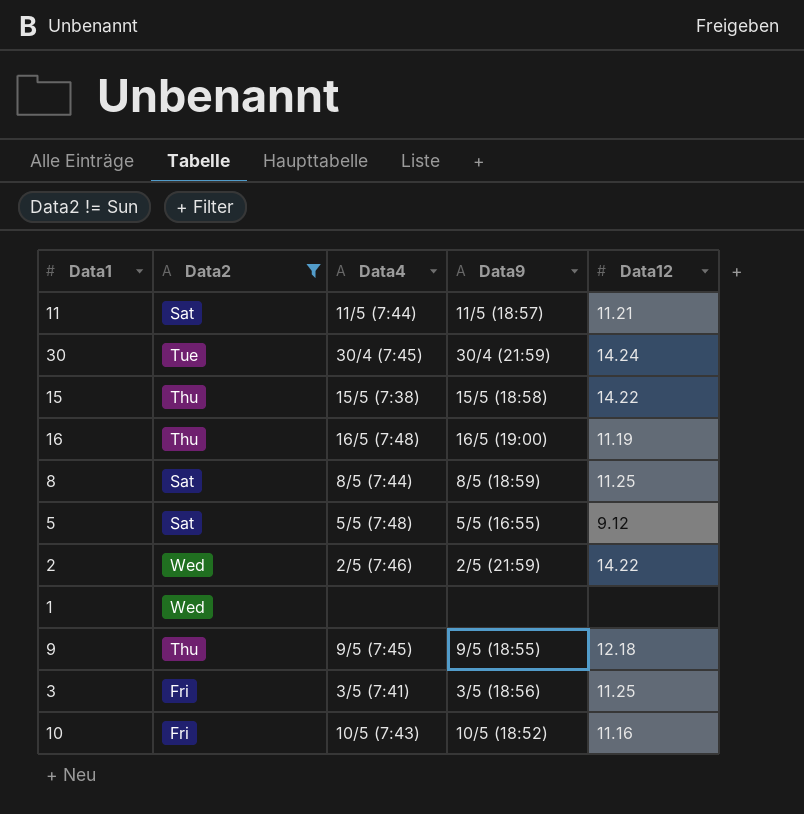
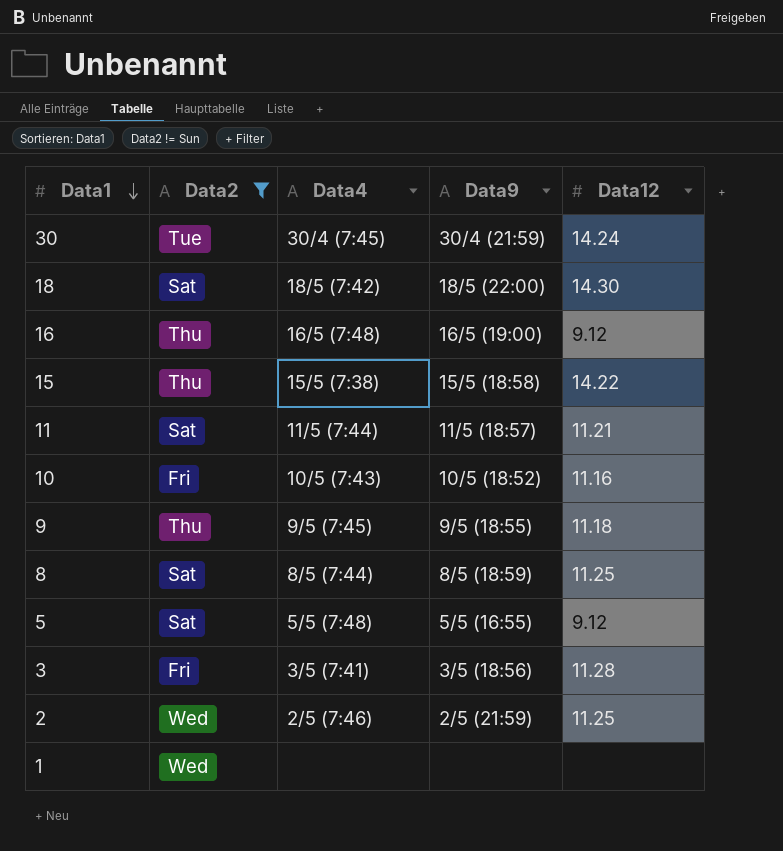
row order: none -> Data1 descending
row 18: none -> Sat | 18/5 (7:42) | 18/5 (22:00) | 14.30
16 | Data12: 11.19 -> 9.12
9 | Data12: 12.18 -> 11.18
3 | Data12: 11.25 -> 11.28
2 | Data12: 14.22 -> 11.25

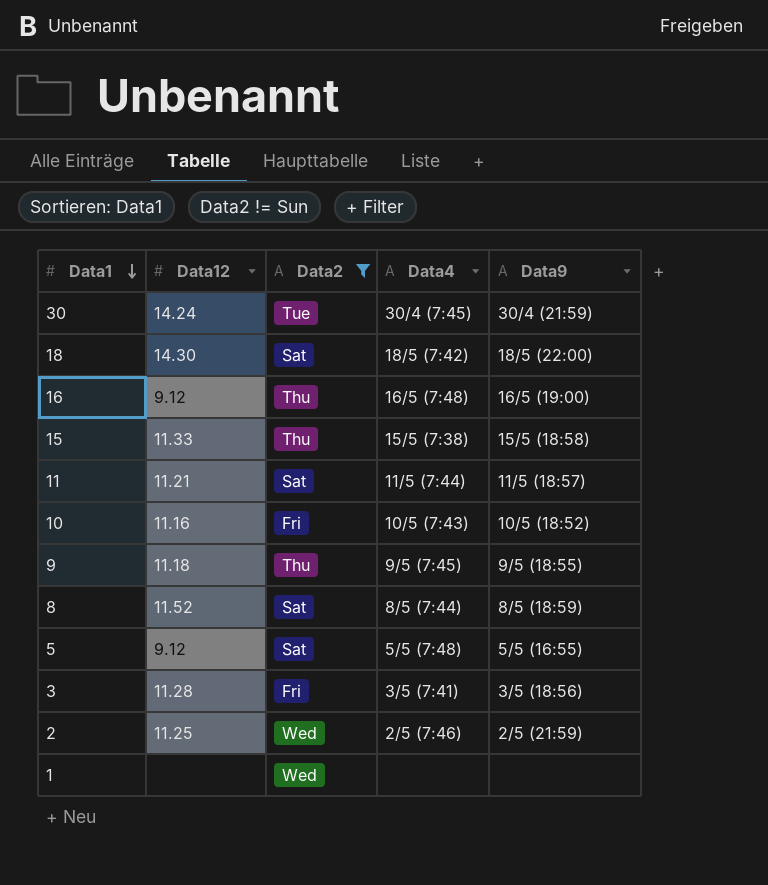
column Data12 | position: 5 -> 2
15 | Data12: 14.22 -> 11.33
8 | Data12: 11.25 -> 11.52

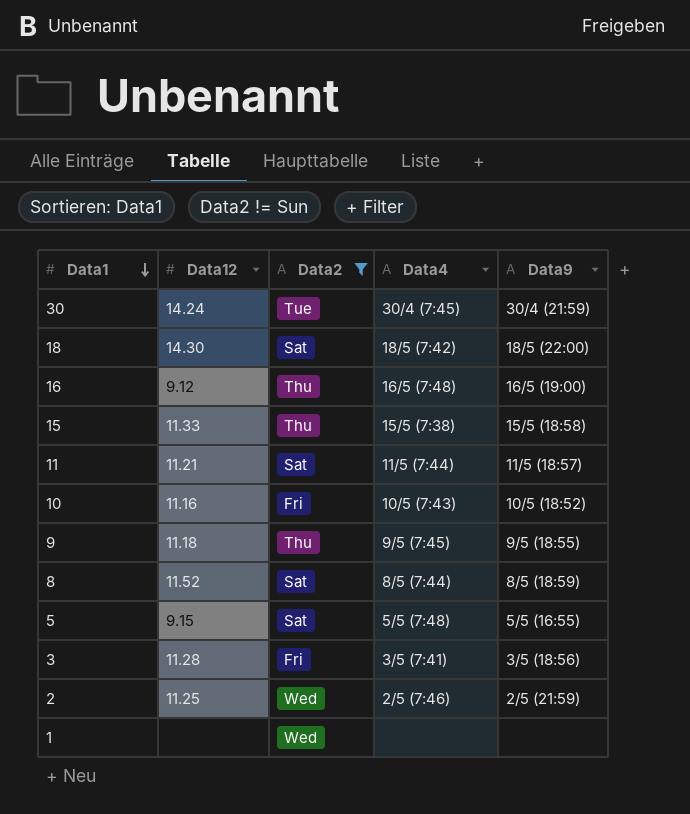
5 | Data12: 9.12 -> 9.15

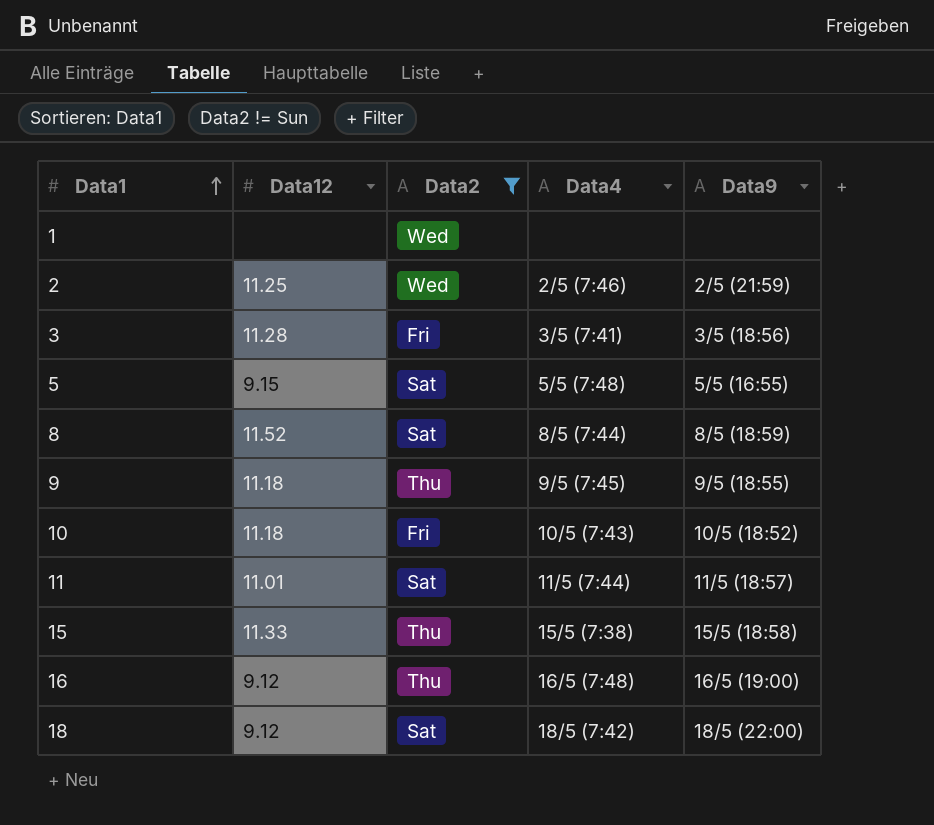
row order: Data1 descending -> Data1 ascending
row 30: 14.24 | Tue | 30/4 (7:45) | 30/4 (21:59) -> none
10 | Data12: 11.16 -> 11.18
11 | Data12: 11.21 -> 11.01
18 | Data12: 14.30 -> 9.12

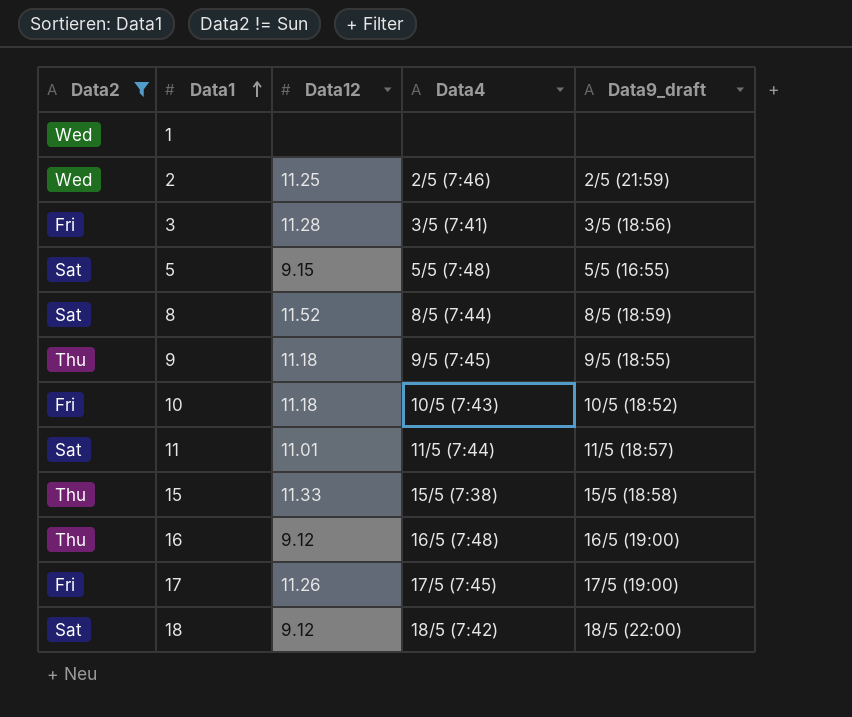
column Data2 | position: 3 -> 1
column name: Data9 -> Data9_draft
row 17: none -> Fri | 11.26 | 17/5 (7:45) | 17/5 (19:00)

